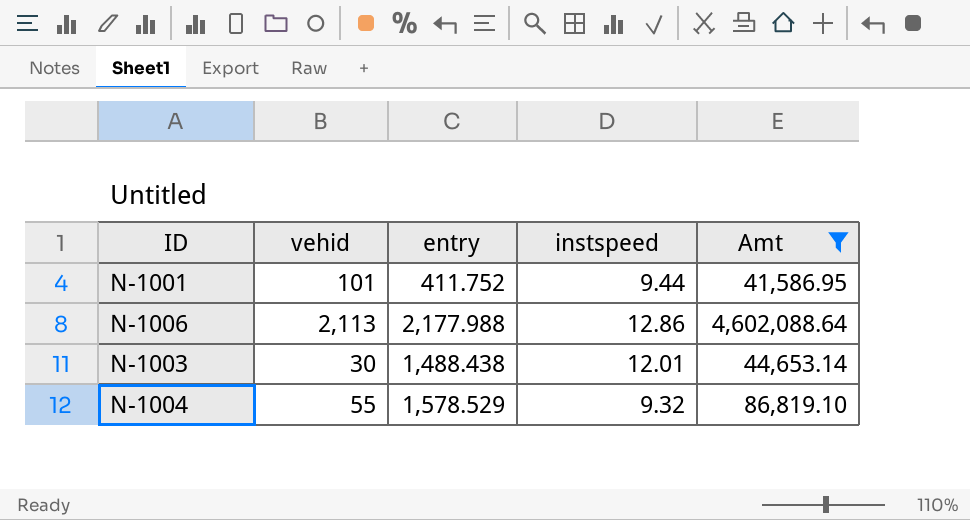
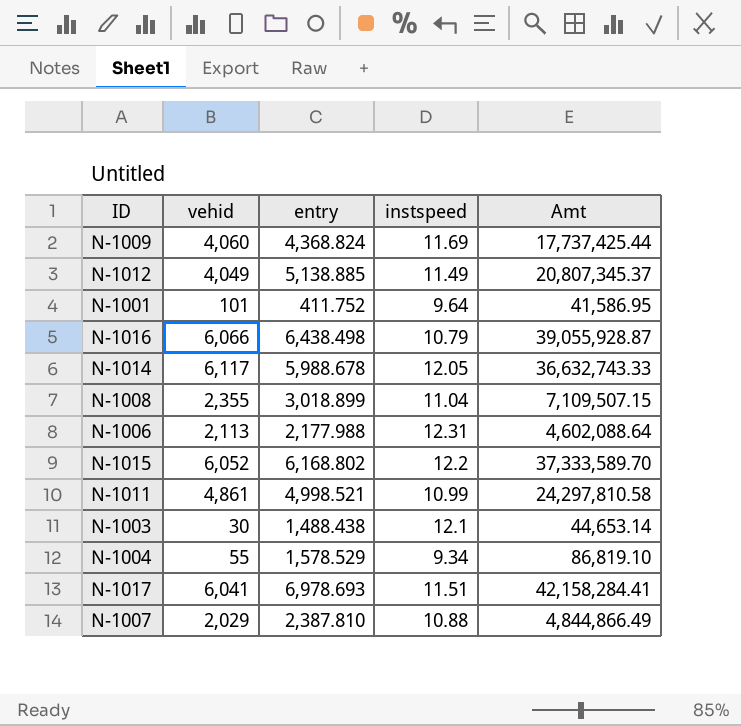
filter: Amt <= 4,602,088.64 -> none
N-1001 | instspeed: 9.44 -> 9.64
N-1006 | instspeed: 12.86 -> 12.31
N-1003 | instspeed: 12.01 -> 12.1
N-1004 | instspeed: 9.32 -> 9.34

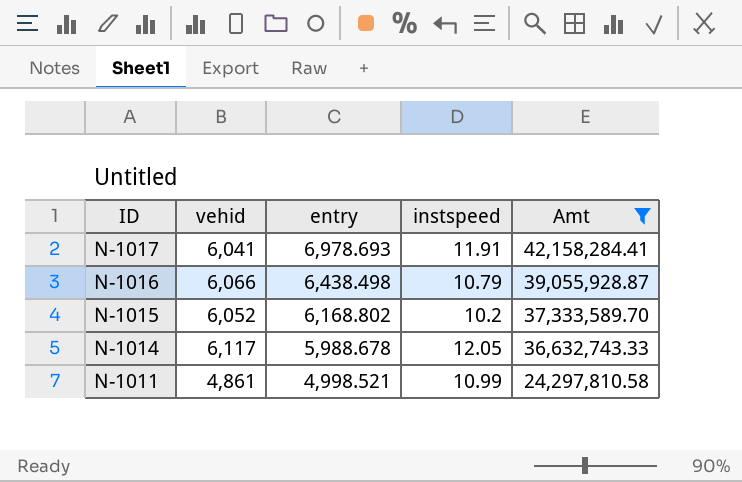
filter: none -> Amt >= 24,297,810.58
row order: none -> ID descending
N-1017 | instspeed: 11.51 -> 11.91
N-1015 | instspeed: 12.2 -> 10.2

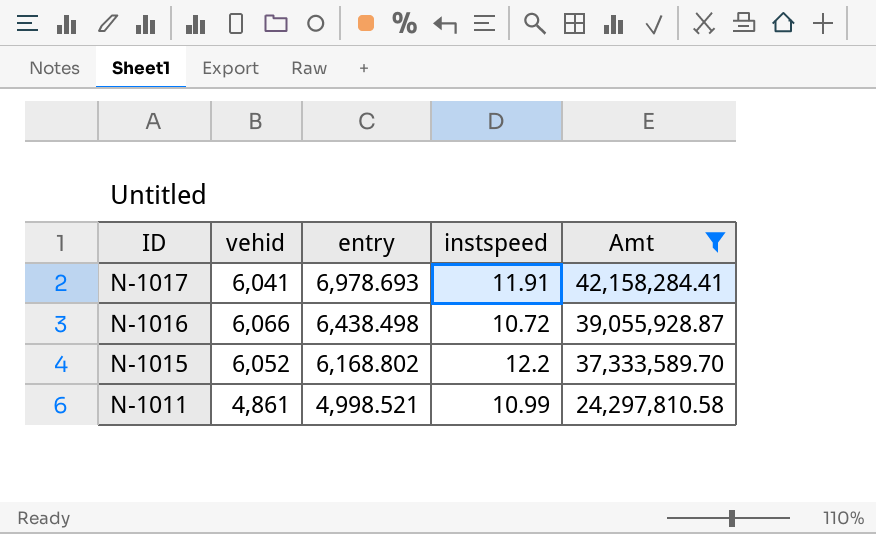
row N-1014: 6,117 | 5,988.678 | 12.05 | 36,632,743.33 -> none
N-1016 | instspeed: 10.79 -> 10.72
N-1015 | instspeed: 10.2 -> 12.2

